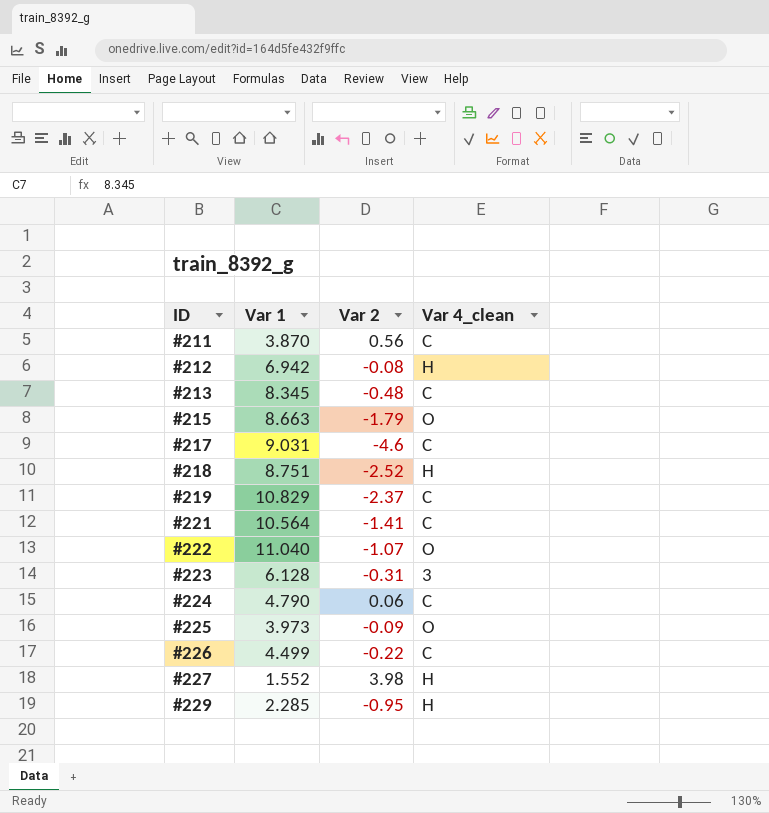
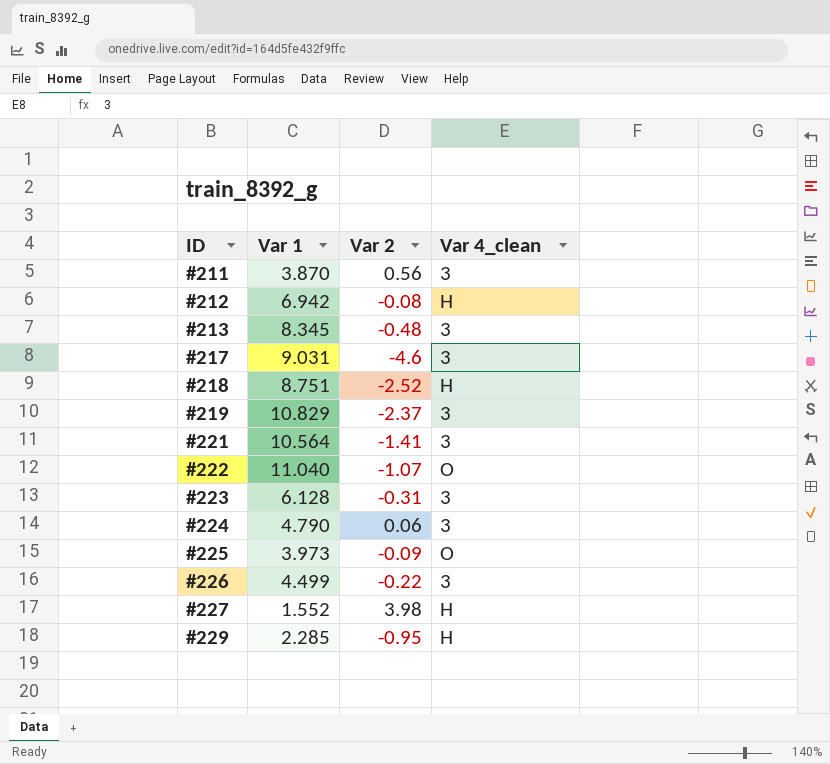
row #215: 8.663 | -1.79 | O -> none
#211 | Var 4_clean: C -> 3
#213 | Var 4_clean: C -> 3
#217 | Var 4_clean: C -> 3
#219 | Var 4_clean: C -> 3
#221 | Var 4_clean: C -> 3
#224 | Var 4_clean: C -> 3
#226 | Var 4_clean: C -> 3

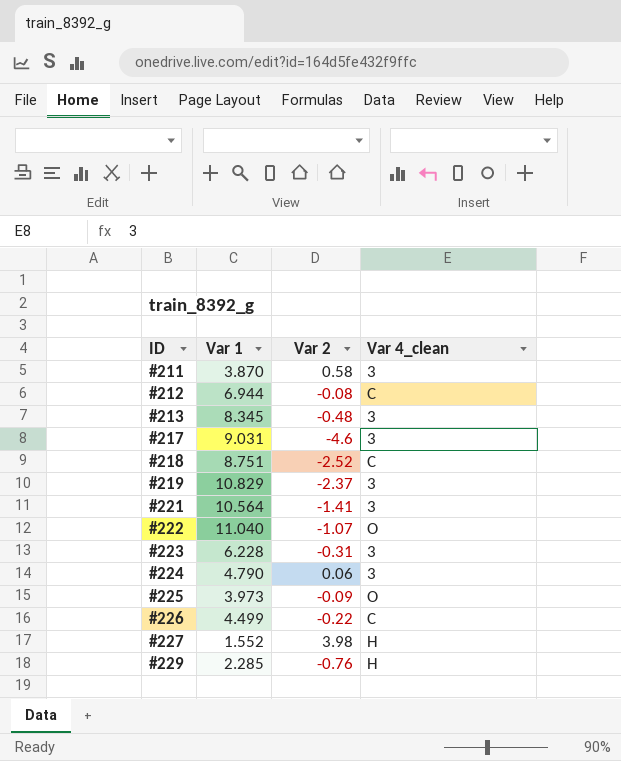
#211 | Var 2: 0.56 -> 0.58
#212 | Var 1: 6.942 -> 6.944
#212 | Var 4_clean: H -> C
#218 | Var 4_clean: H -> C
#223 | Var 1: 6.128 -> 6.228
#226 | Var 4_clean: 3 -> C
#229 | Var 2: -0.95 -> -0.76

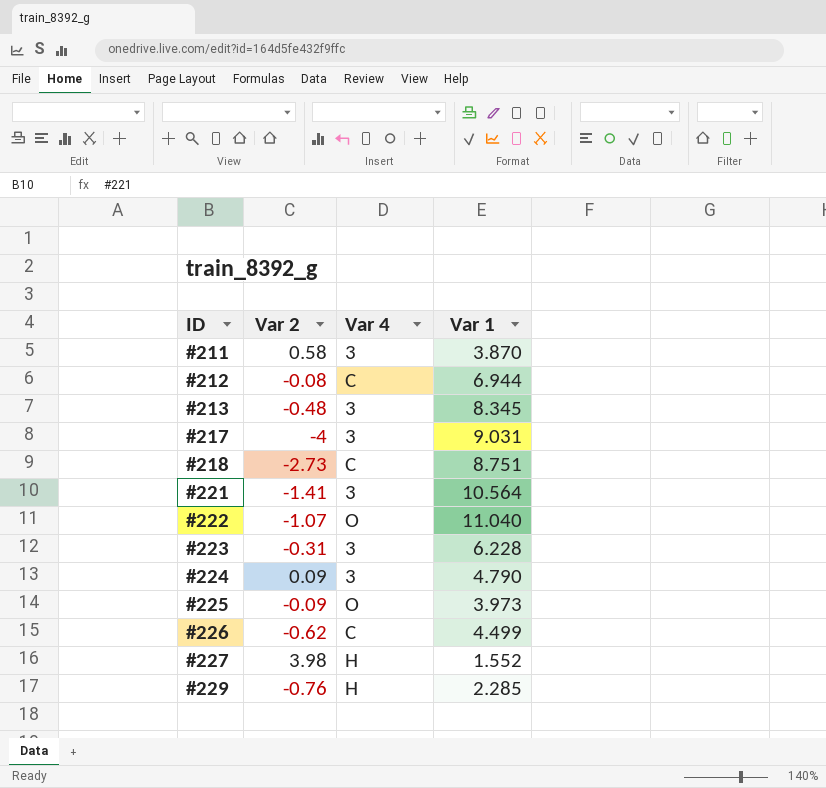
column name: Var 4_clean -> Var 4
column Var 1 | position: 2 -> 4
row #219: 10.829 | -2.37 | 3 -> none
#217 | Var 2: -4.6 -> -4
#218 | Var 2: -2.52 -> -2.73
#224 | Var 2: 0.06 -> 0.09
#226 | Var 2: -0.22 -> -0.62

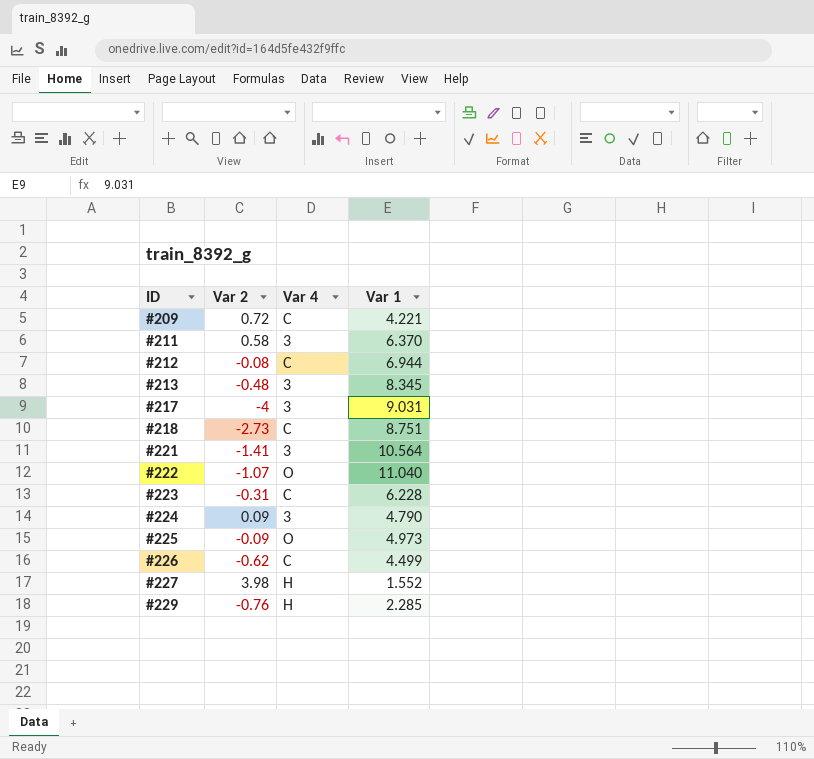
row #209: none -> 0.72 | C | 4.221
#211 | Var 1: 3.870 -> 6.370
#223 | Var 4: 3 -> C
#225 | Var 1: 3.973 -> 4.973

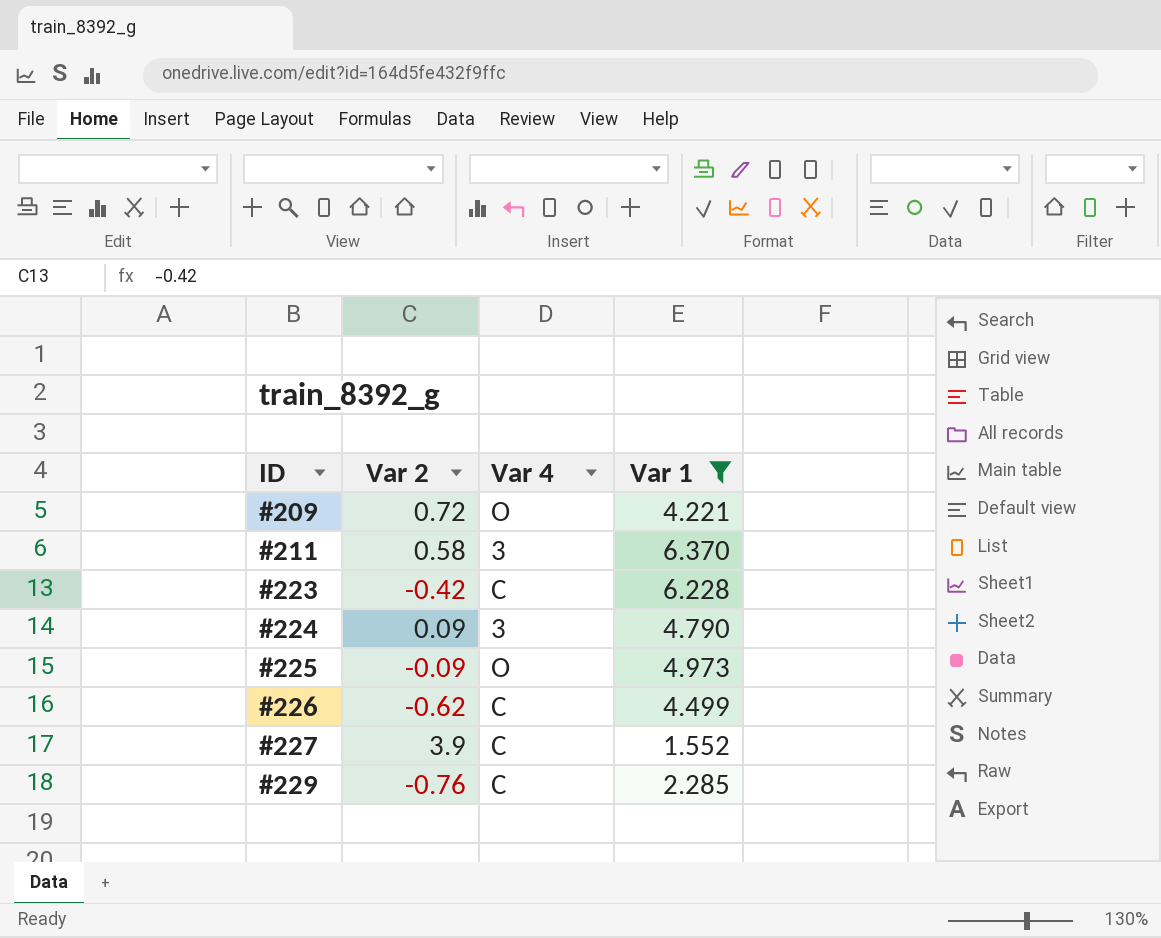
filter: none -> Var 1 <= 6.370
#209 | Var 4: C -> O
#223 | Var 2: -0.31 -> -0.42
#227 | Var 2: 3.98 -> 3.9
#227 | Var 4: H -> C
#229 | Var 4: H -> C

